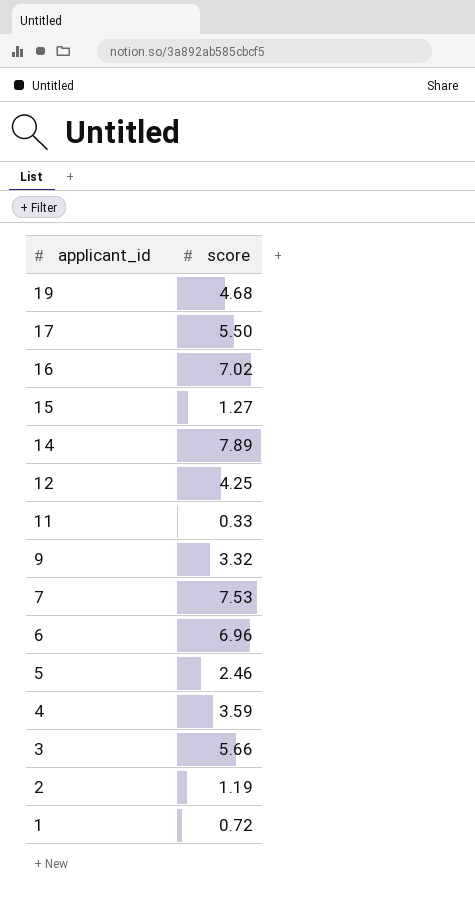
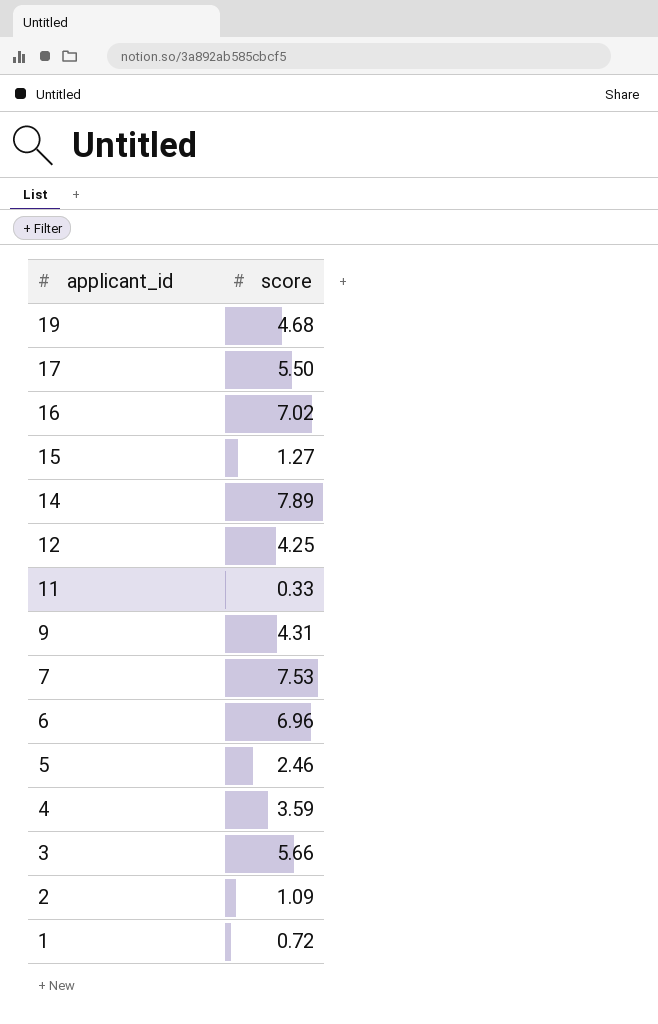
9 | score: 3.32 -> 4.31
2 | score: 1.19 -> 1.09

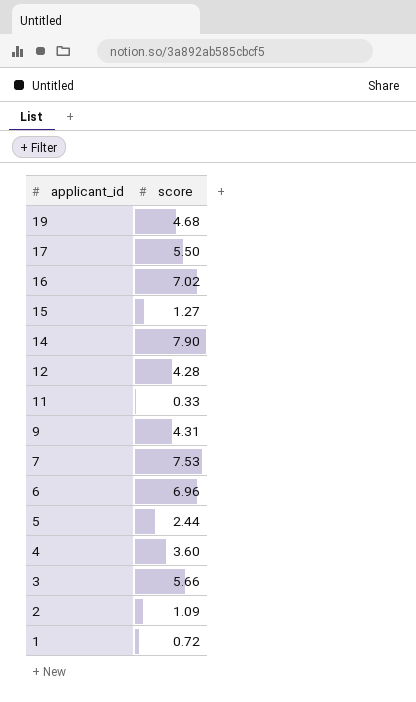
14 | score: 7.89 -> 7.90
12 | score: 4.25 -> 4.28
5 | score: 2.46 -> 2.44
4 | score: 3.59 -> 3.60

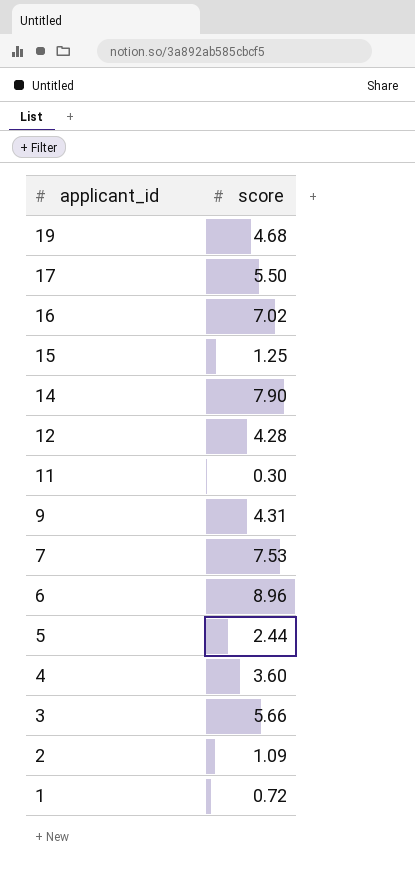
15 | score: 1.27 -> 1.25
11 | score: 0.33 -> 0.30
6 | score: 6.96 -> 8.96

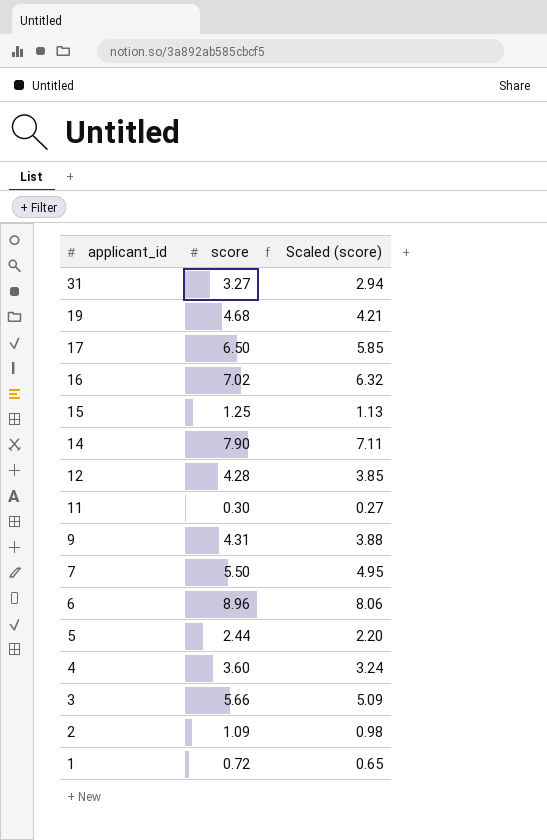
column Scaled (score) | formula: none -> [score] * 0.9
row 31: none -> 3.27 | 2.94
17 | score: 5.50 -> 6.50
7 | score: 7.53 -> 5.50

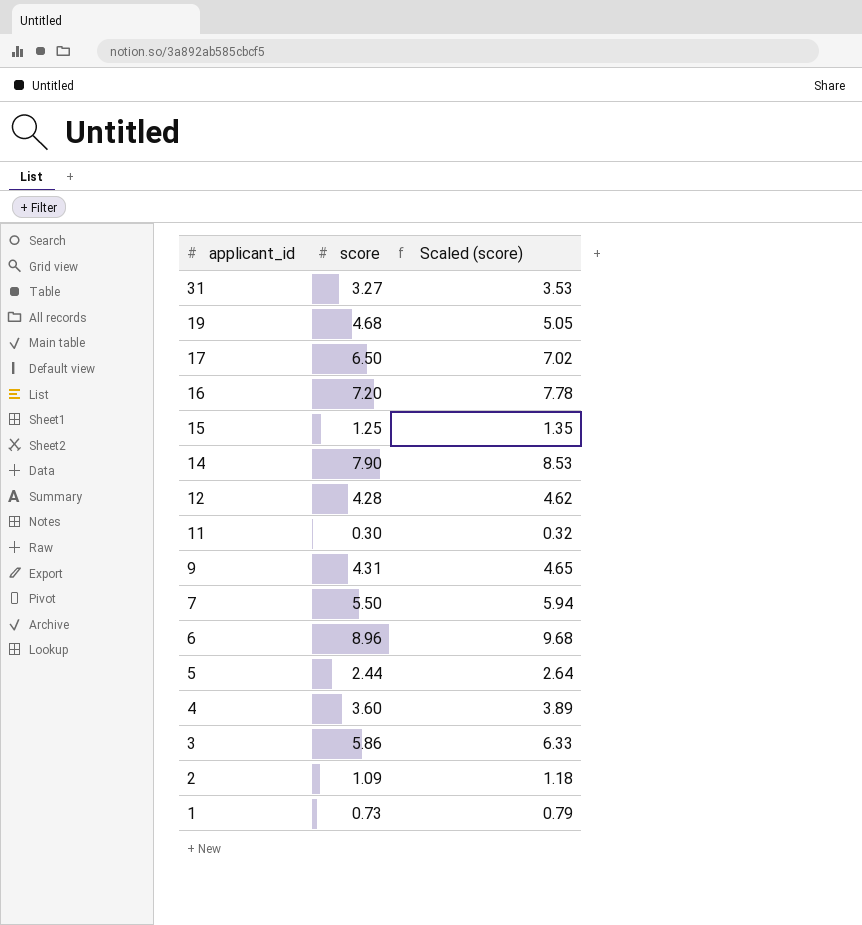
column Scaled (score) | formula: [score] * 0.9 -> [score] * 1.08
16 | score: 7.02 -> 7.20
3 | score: 5.66 -> 5.86
1 | score: 0.72 -> 0.73

